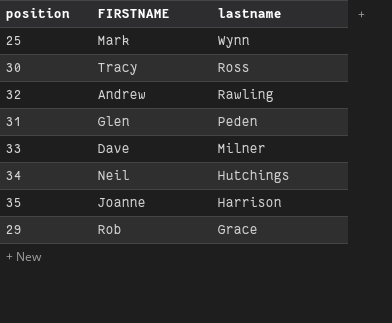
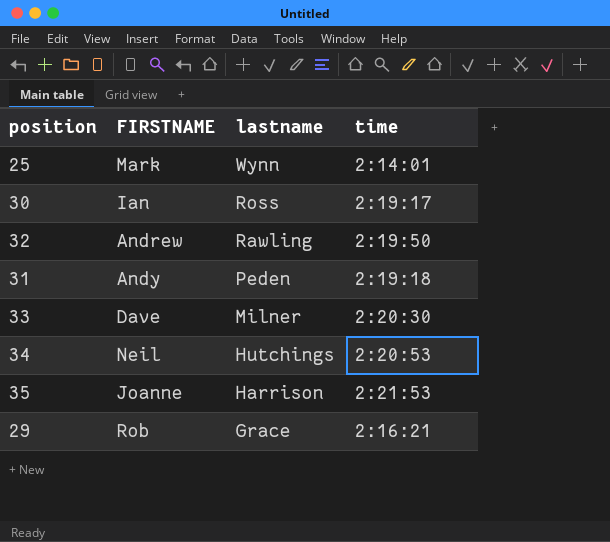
column time | position: none -> 4
30 | FIRSTNAME: Tracy -> Ian
31 | FIRSTNAME: Glen -> Andy

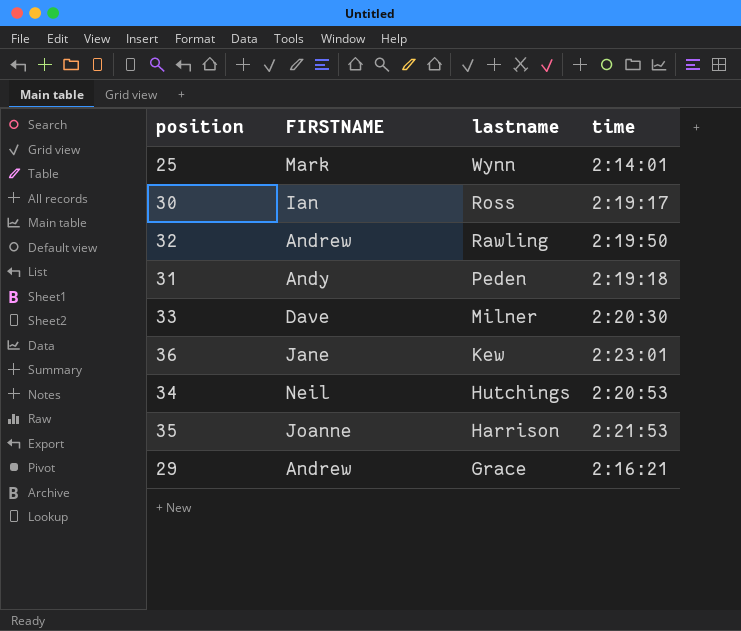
row 36: none -> Jane | Kew | 2:23:01
29 | FIRSTNAME: Rob -> Andrew

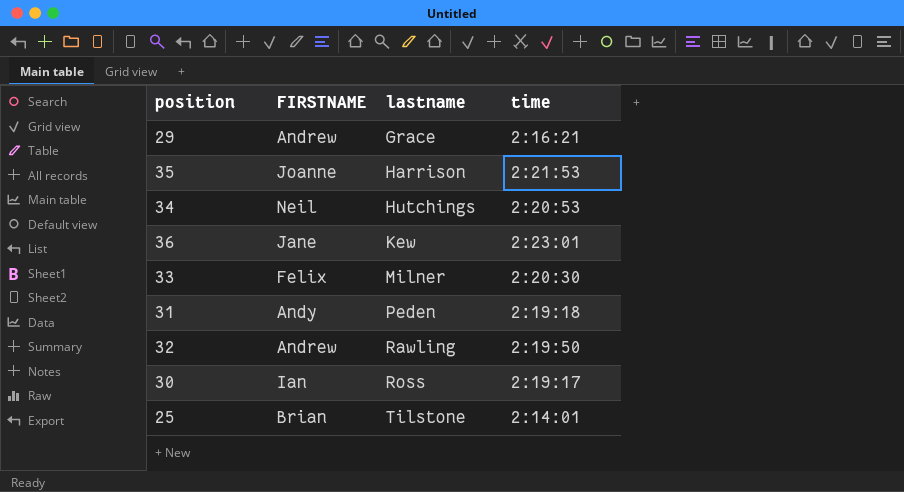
row order: lastname descending -> lastname ascending
33 | FIRSTNAME: Dave -> Felix
25 | FIRSTNAME: Mark -> Brian
25 | lastname: Wynn -> Tilstone

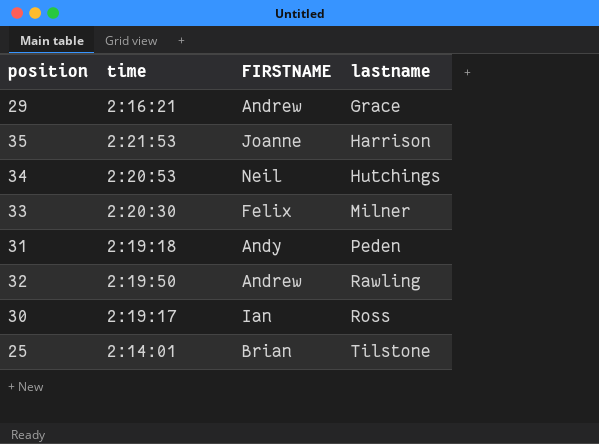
column time | position: 4 -> 2
row 36: Jane | Kew | 2:23:01 -> none

